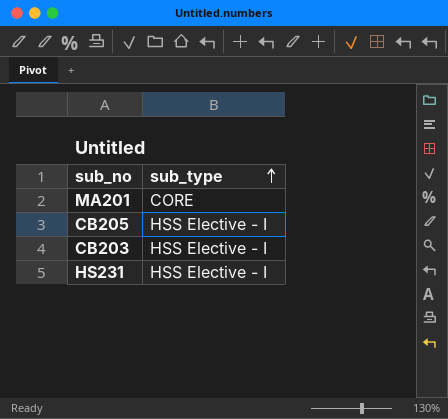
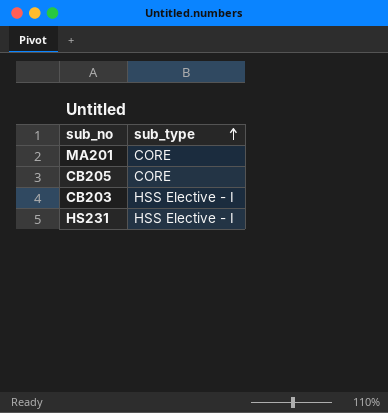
CB205 | sub_type: HSS Elective - I -> CORE

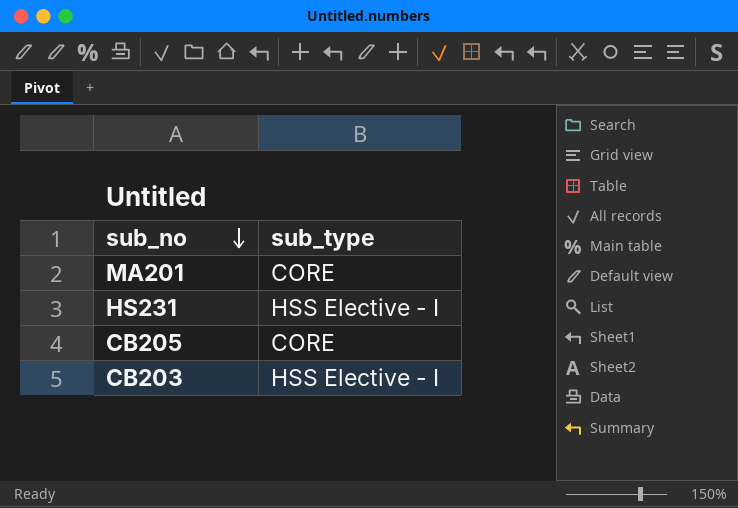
row order: sub_type ascending -> sub_no descending

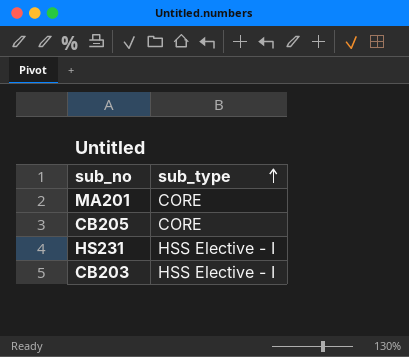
row order: sub_no descending -> sub_type ascending

